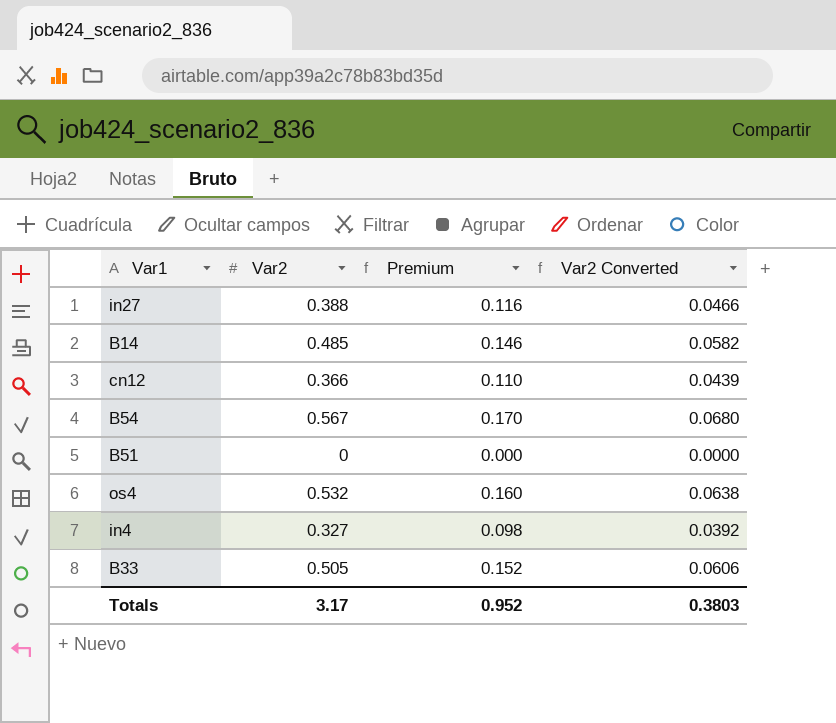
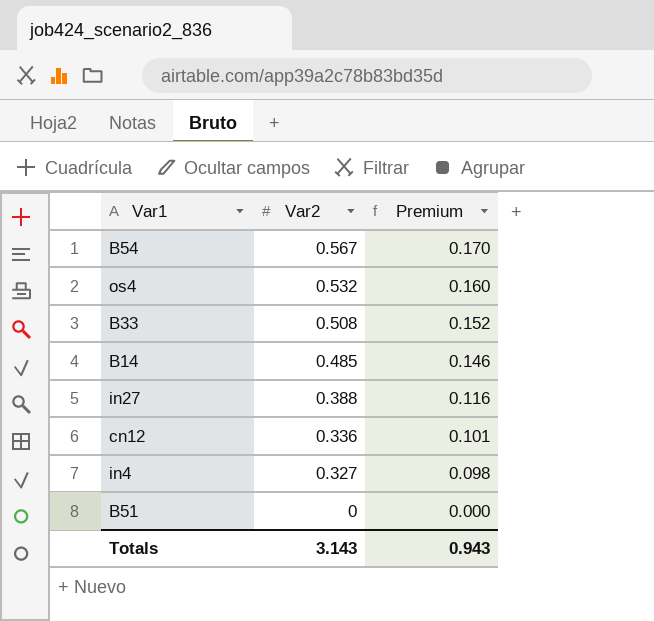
row order: none -> Var2 descending
column Var2 Converted | formula: [Var2] * 0.12 -> none
B33 | Var2: 0.505 -> 0.508
cn12 | Var2: 0.366 -> 0.336
cn12 | Premium: 0.110 -> 0.101
Totals | Var2: 3.17 -> 3.143
Totals | Premium: 0.952 -> 0.943

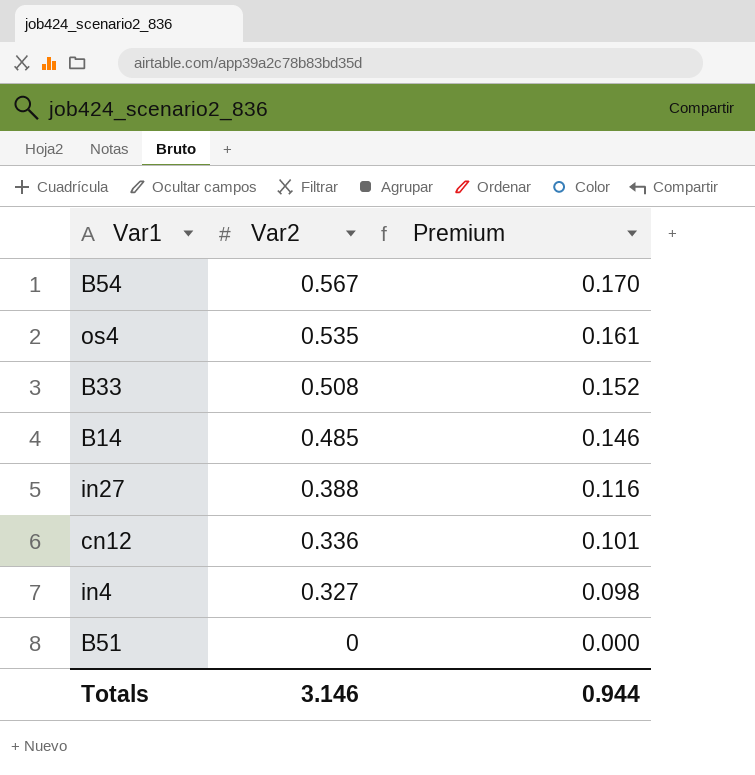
os4 | Var2: 0.532 -> 0.535
os4 | Premium: 0.160 -> 0.161
Totals | Var2: 3.143 -> 3.146
Totals | Premium: 0.943 -> 0.944

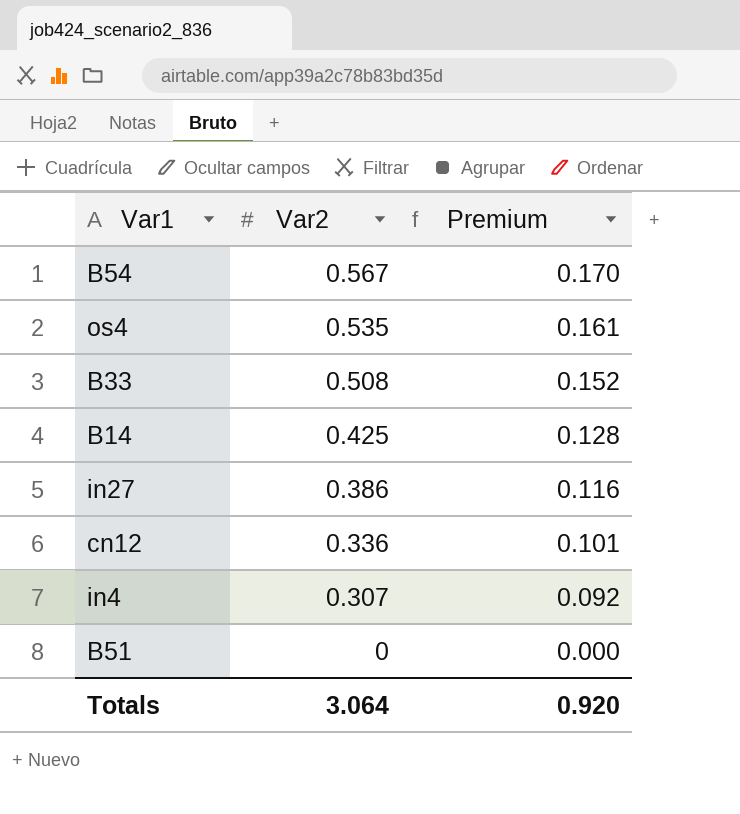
B14 | Var2: 0.485 -> 0.425
B14 | Premium: 0.146 -> 0.128
in27 | Var2: 0.388 -> 0.386
in4 | Var2: 0.327 -> 0.307
in4 | Premium: 0.098 -> 0.092
Totals | Var2: 3.146 -> 3.064
Totals | Premium: 0.944 -> 0.920

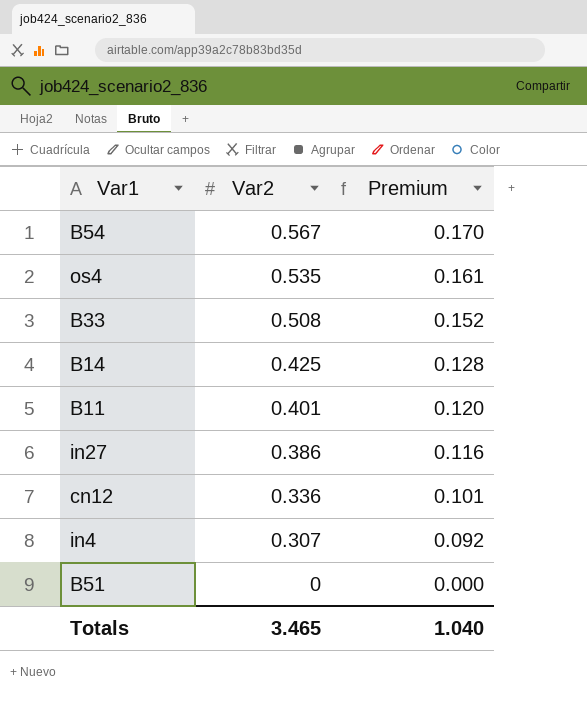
row B11: none -> 0.401 | 0.120
Totals | Var2: 3.064 -> 3.465
Totals | Premium: 0.920 -> 1.040

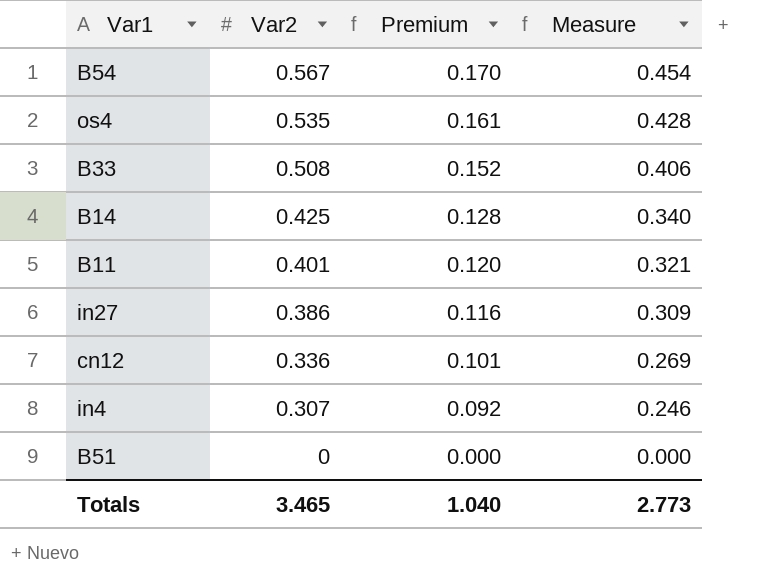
column Measure | formula: none -> [Var2] * 0.8

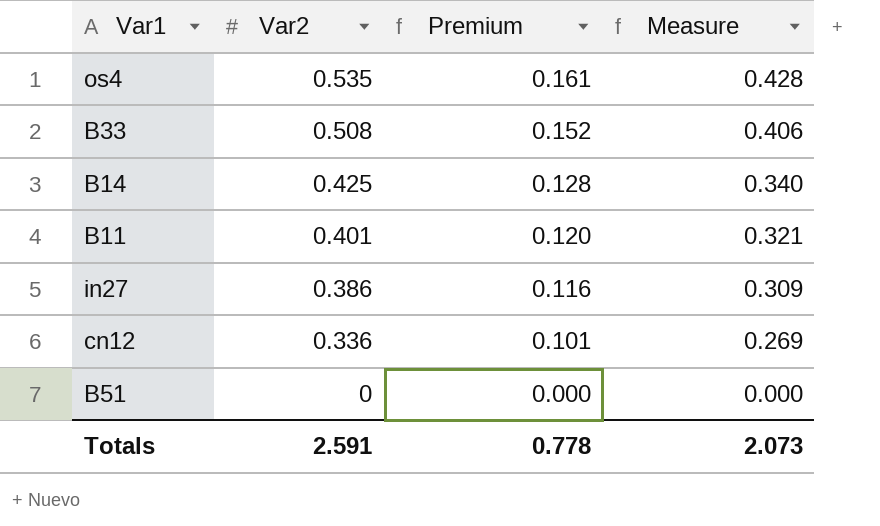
row B54: 0.567 | 0.170 | 0.454 -> none
row in4: 0.307 | 0.092 | 0.246 -> none
Totals | Var2: 3.465 -> 2.591
Totals | Premium: 1.040 -> 0.778
Totals | Measure: 2.773 -> 2.073

